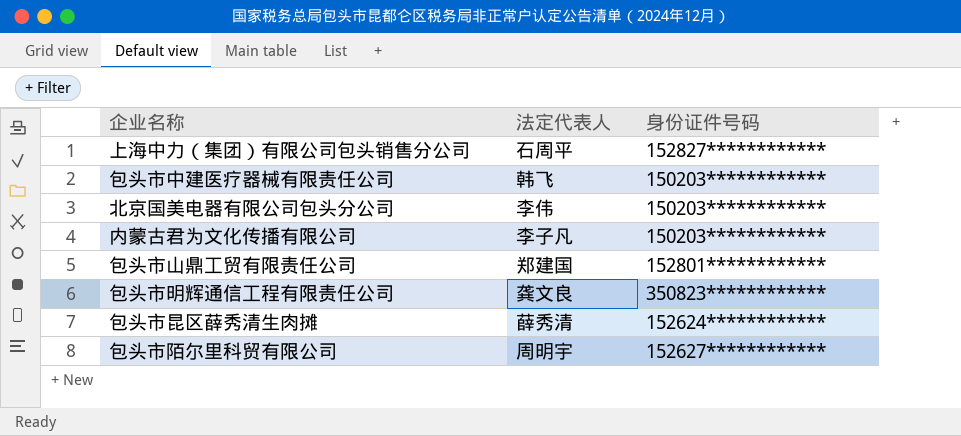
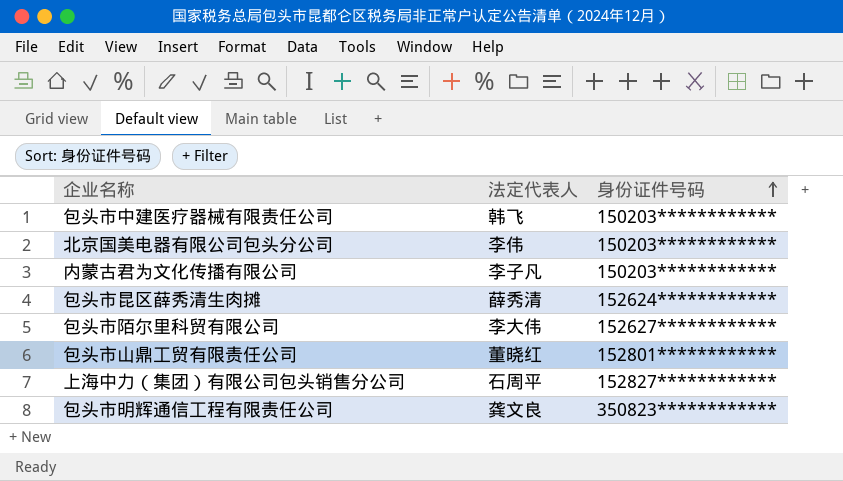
row order: none -> 身份证件号码 ascending
包头市陌尔里科贸有限公司 | 法定代表人: 周明宇 -> 李大伟
包头市山鼎工贸有限责任公司 | 法定代表人: 郑建国 -> 董晓红

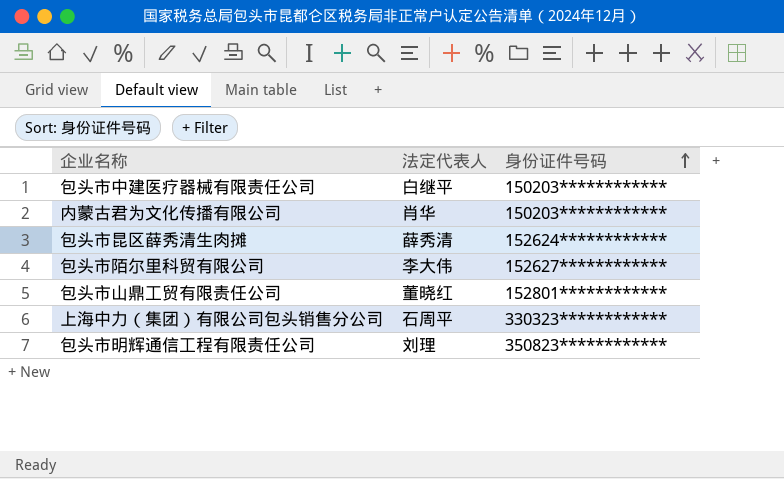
row 北京国美电器有限公司包头分公司: 李伟 | 150203************ -> none
包头市中建医疗器械有限责任公司 | 法定代表人: 韩飞 -> 白继平
内蒙古君为文化传播有限公司 | 法定代表人: 李子凡 -> 肖华
上海中力（集团）有限公司包头销售分公司 | 身份证件号码: 152827************ -> 330323************
包头市明辉通信工程有限责任公司 | 法定代表人: 龚文良 -> 刘理

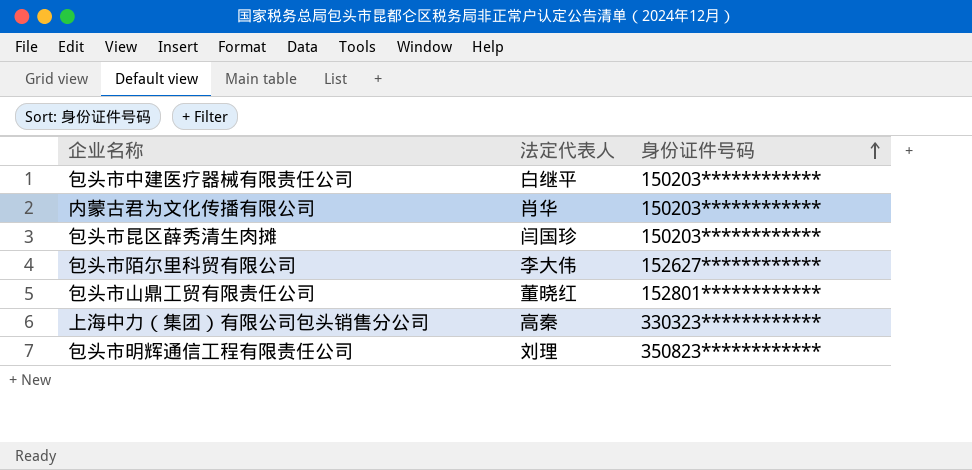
包头市昆区薛秀清生肉摊 | 法定代表人: 薛秀清 -> 闫国珍
包头市昆区薛秀清生肉摊 | 身份证件号码: 152624************ -> 150203************
上海中力（集团）有限公司包头销售分公司 | 法定代表人: 石周平 -> 高秦

